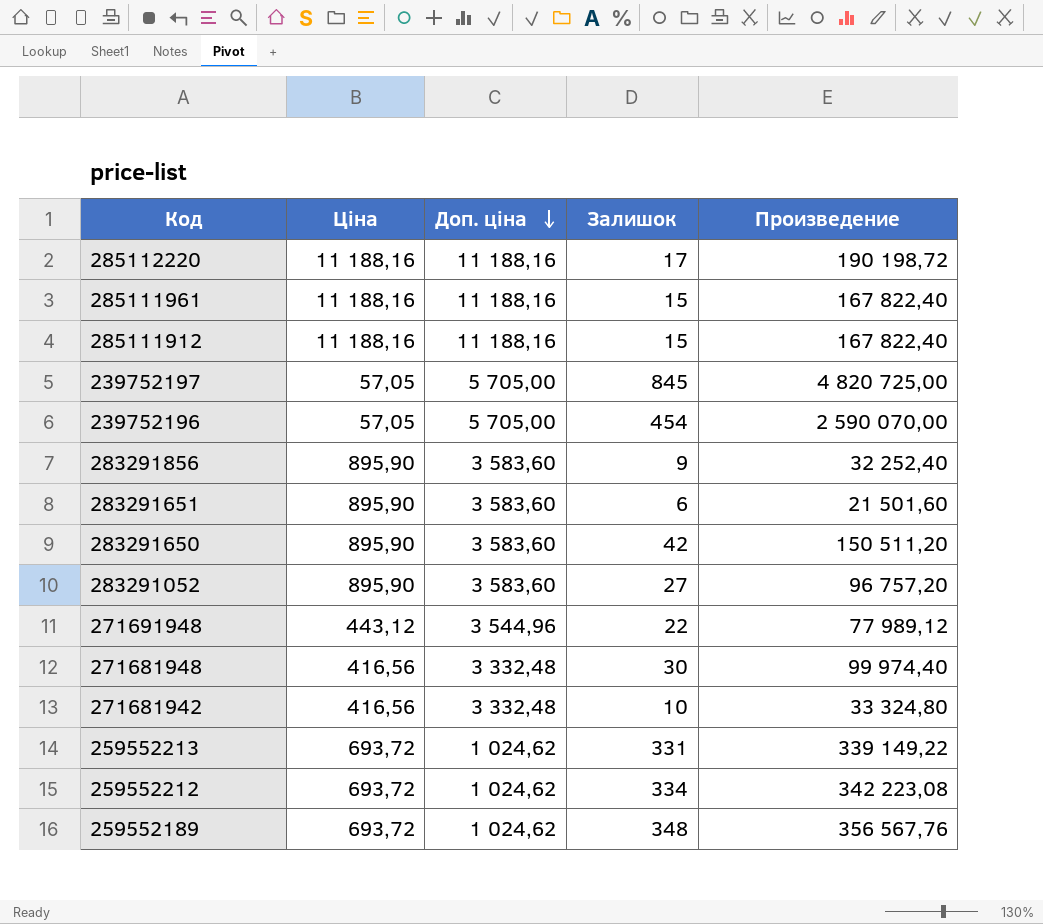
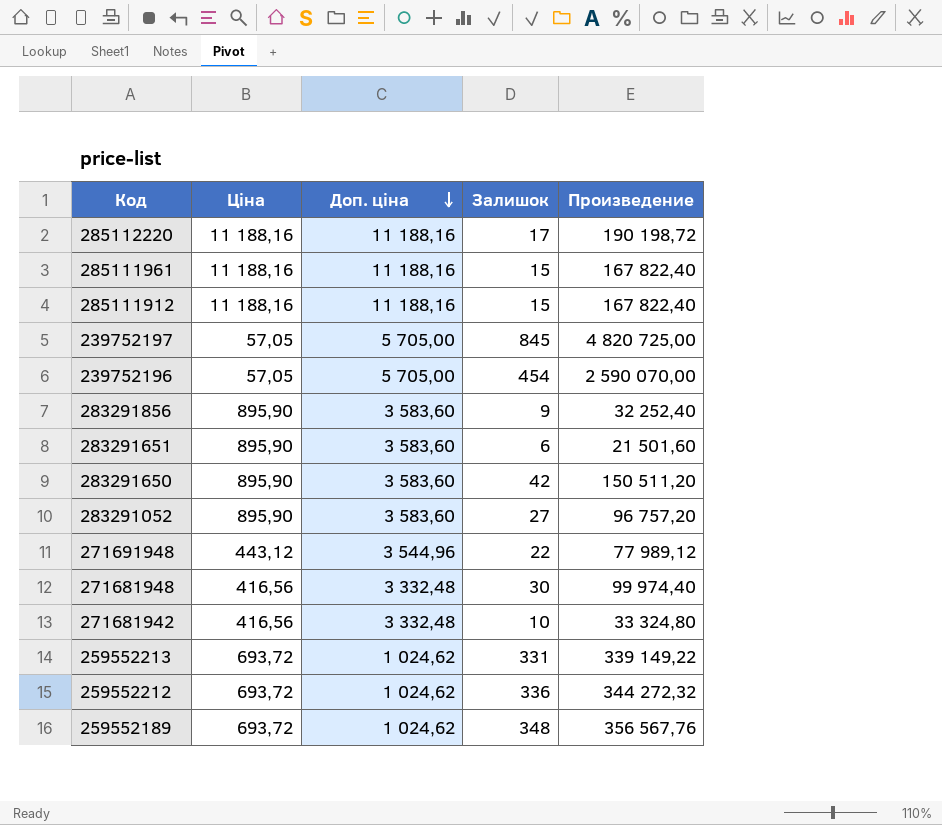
259552212 | Залишок: 334 -> 336
259552212 | Произведение: 342 223,08 -> 344 272,32

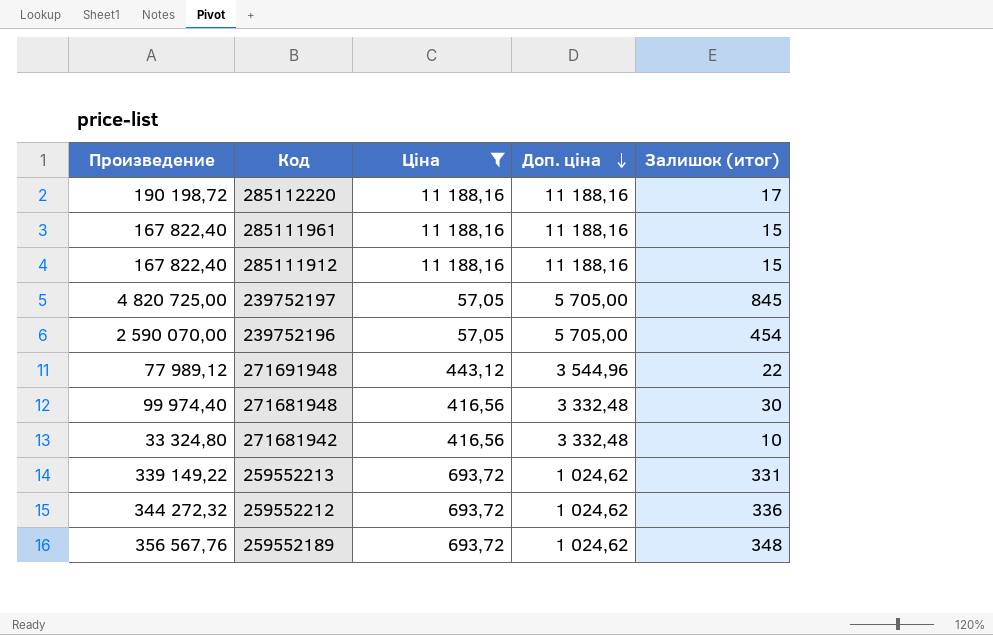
filter: none -> Ціна != 895,90
column Произведение | position: 5 -> 1
column name: Залишок -> Залишок (итог)

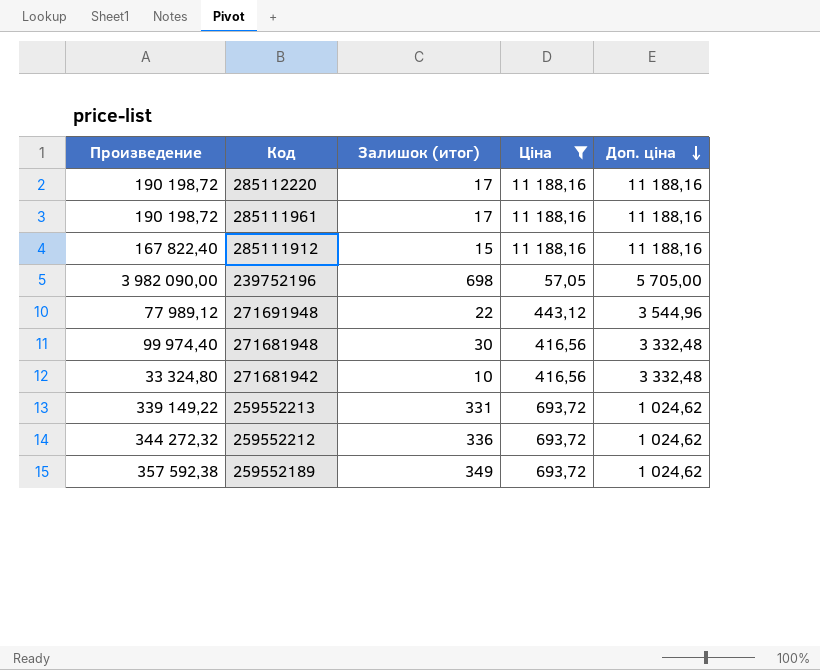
column Залишок (итог) | position: 5 -> 3
row 239752197: 4 820 725,00 | 57,05 | 5 705,00 | 845 -> none
285111961 | Произведение: 167 822,40 -> 190 198,72
285111961 | Залишок (итог): 15 -> 17
239752196 | Произведение: 2 590 070,00 -> 3 982 090,00
239752196 | Залишок (итог): 454 -> 698
259552189 | Произведение: 356 567,76 -> 357 592,38
259552189 | Залишок (итог): 348 -> 349

